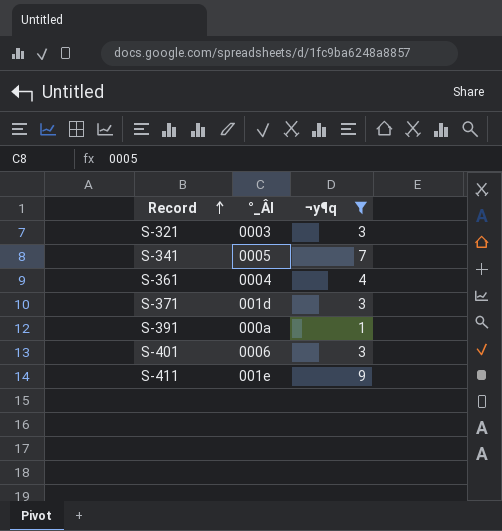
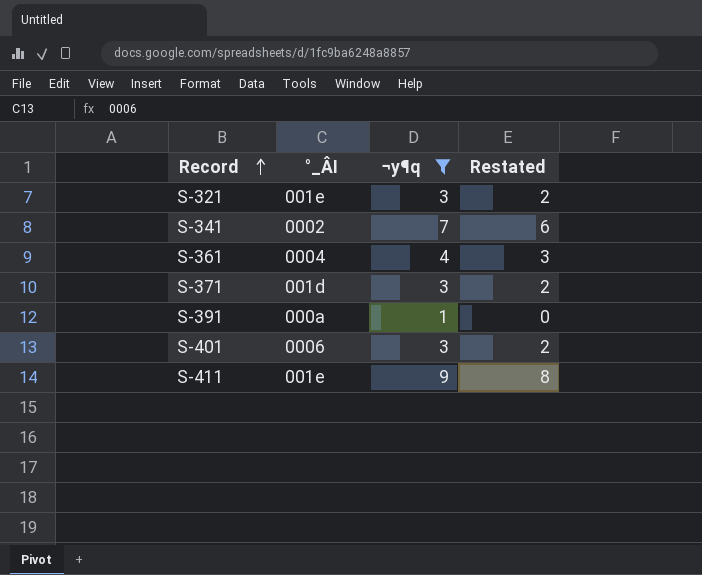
column Restated | formula: none -> [¬y¶q] - 1
S-321 | °_ÂI: 0003 -> 001e
S-341 | °_ÂI: 0005 -> 0002

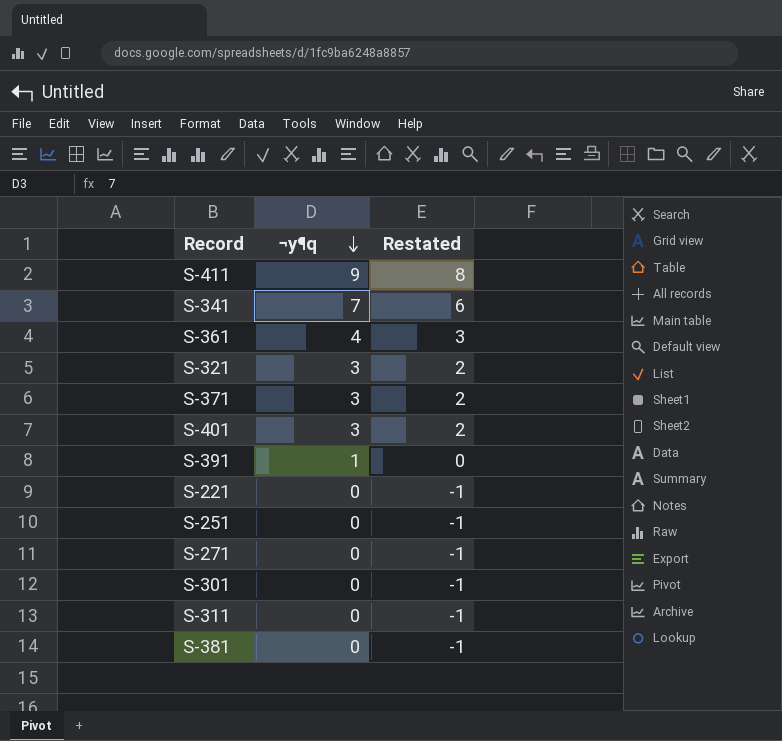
filter: ¬y¶q != 0 -> none
row order: Record ascending -> ¬y¶q descending
column °_ÂI | position: 2 -> none

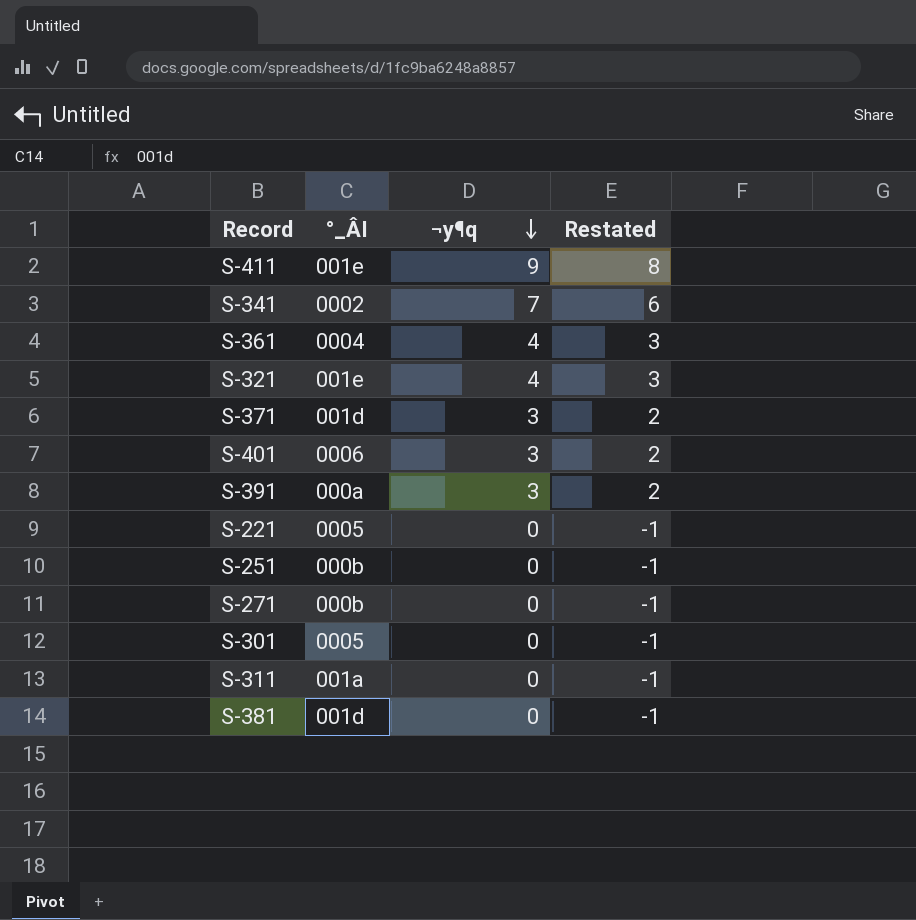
column °_ÂI | position: none -> 2
S-321 | ¬y¶q: 3 -> 4
S-321 | Restated: 2 -> 3
S-391 | ¬y¶q: 1 -> 3
S-391 | Restated: 0 -> 2

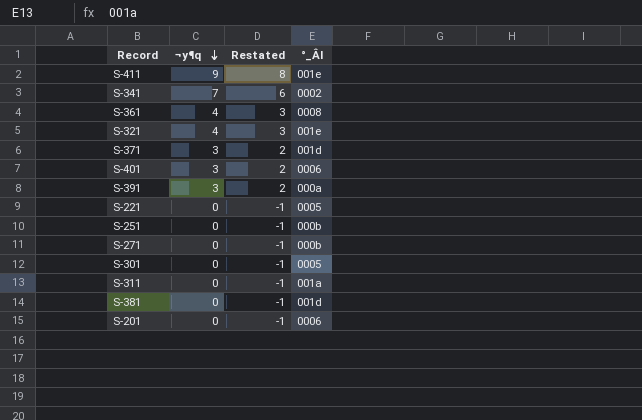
column °_ÂI | position: 2 -> 4
S-361 | °_ÂI: 0004 -> 0008
row S-201: none -> 0 | -1 | 0006

